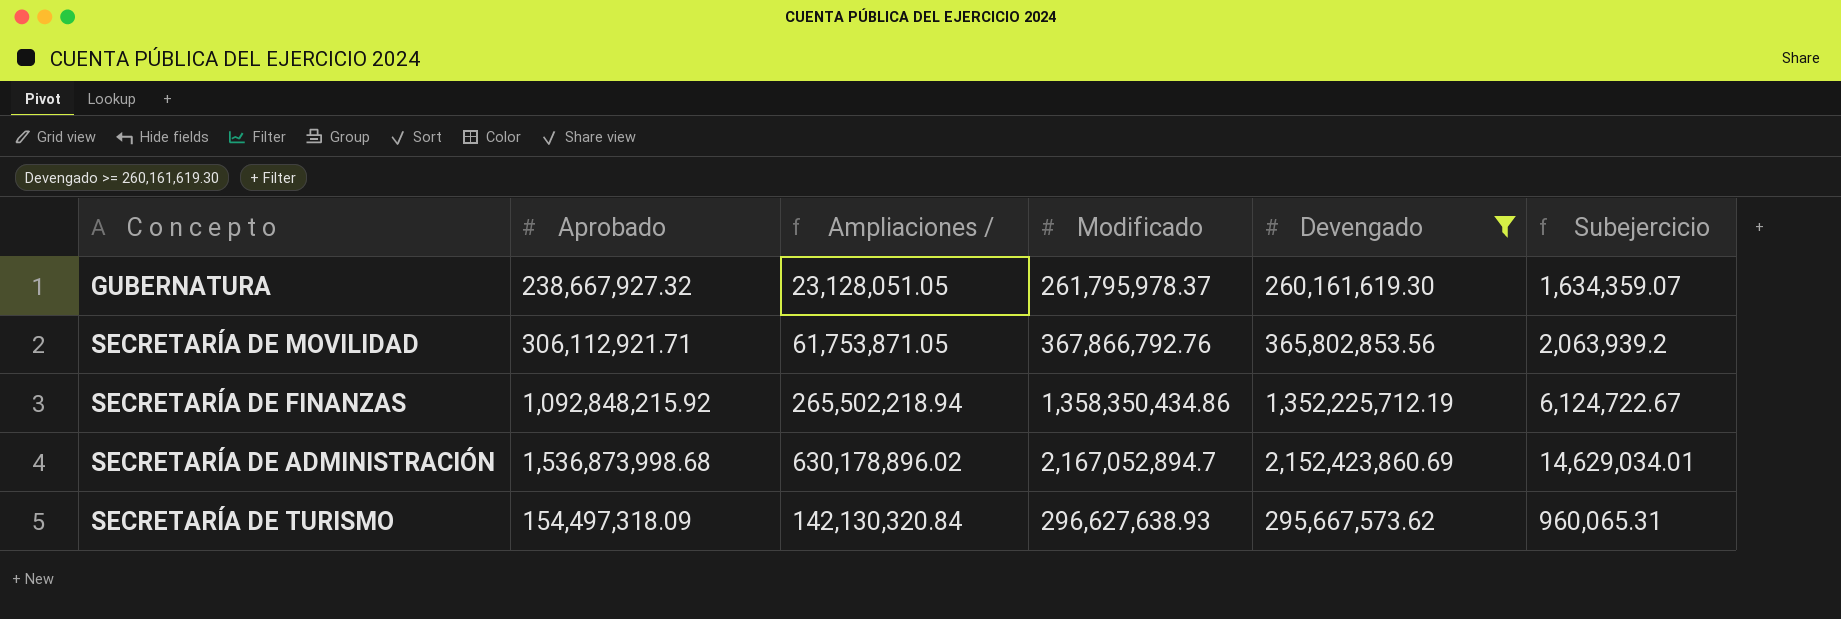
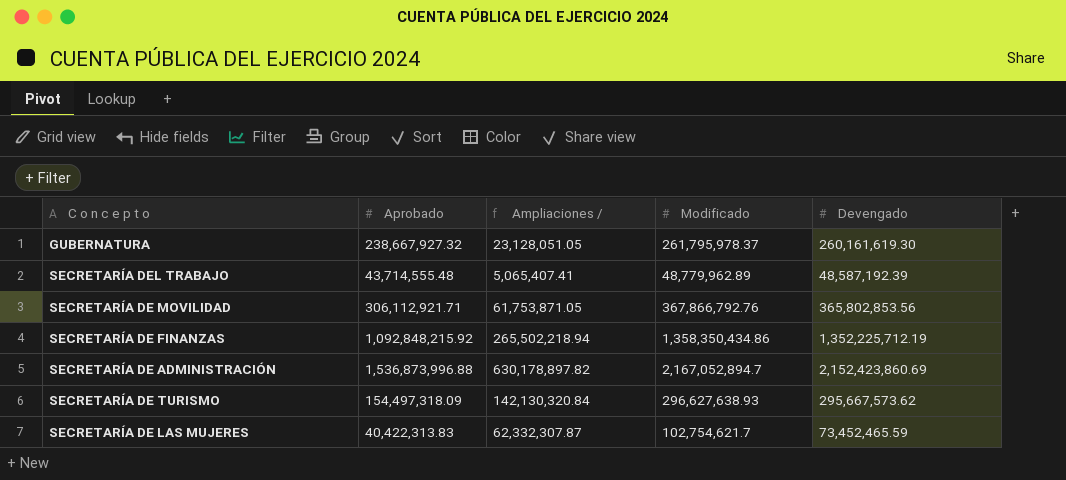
filter: Devengado >= 260,161,619.30 -> none
column Subejercicio | formula: [Modificado] - [Devengado] -> none
SECRETARÍA DE ADMINISTRACIÓN | Aprobado: 1,536,873,998.68 -> 1,536,873,996.88
SECRETARÍA DE ADMINISTRACIÓN | Ampliaciones /: 630,178,896.02 -> 630,178,897.82

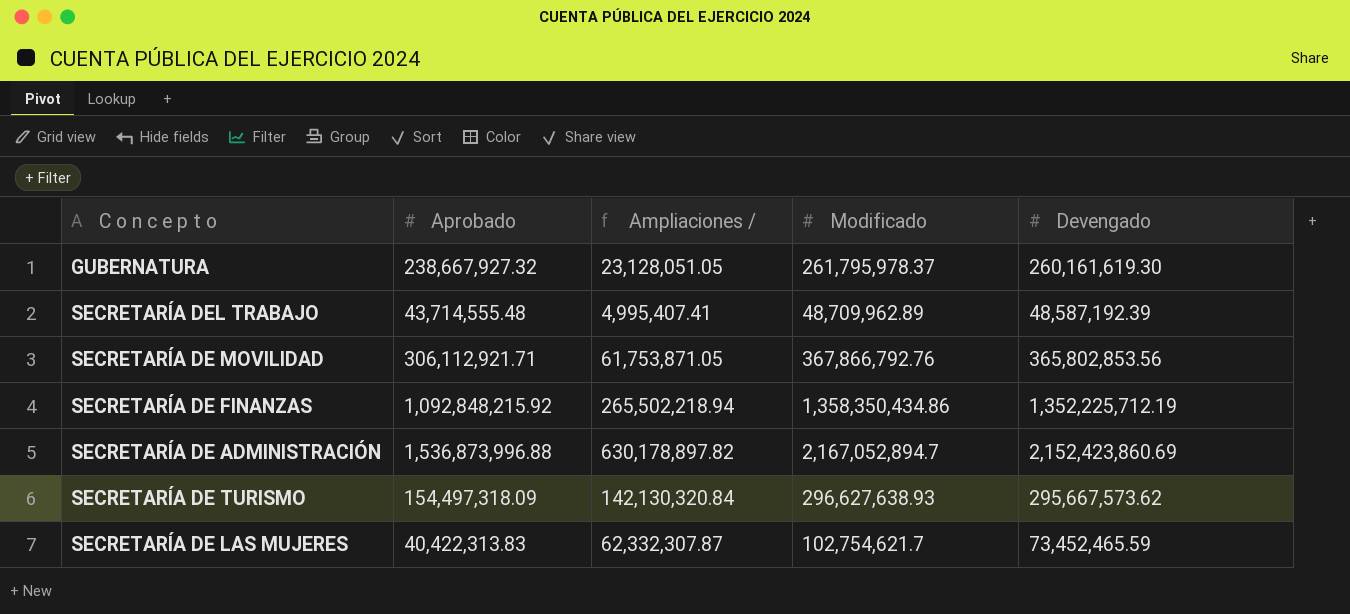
SECRETARÍA DEL TRABAJO | Ampliaciones /: 5,065,407.41 -> 4,995,407.41
SECRETARÍA DEL TRABAJO | Modificado: 48,779,962.89 -> 48,709,962.89

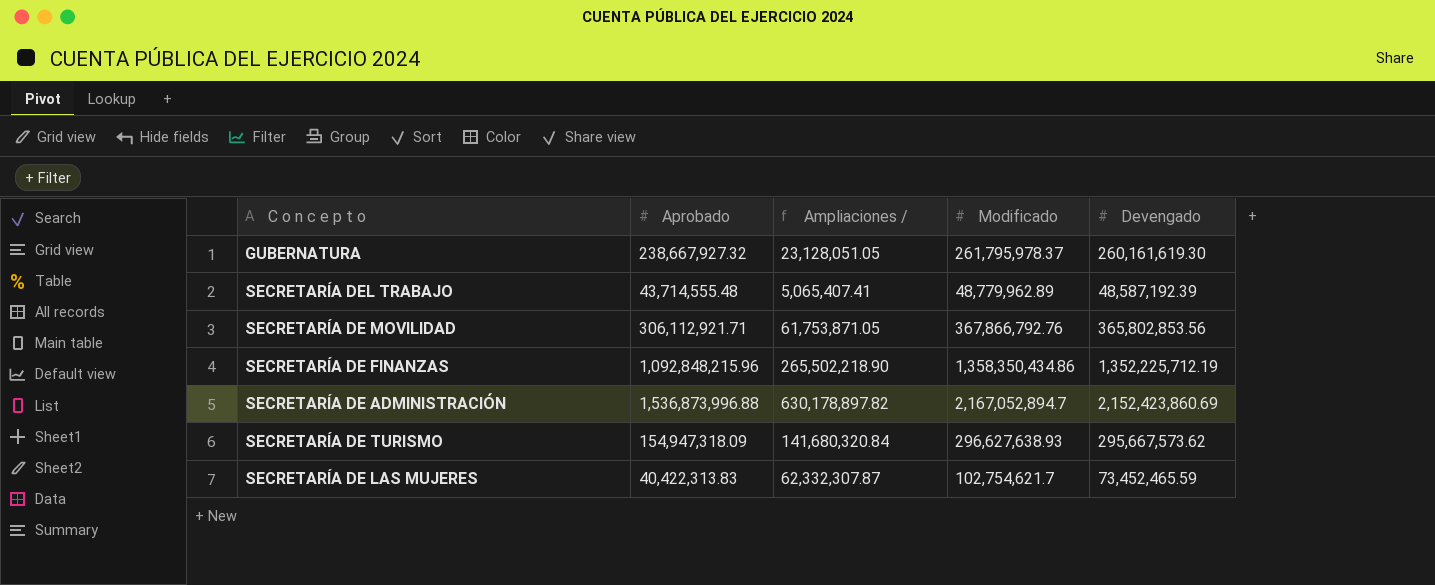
SECRETARÍA DEL TRABAJO | Ampliaciones /: 4,995,407.41 -> 5,065,407.41
SECRETARÍA DEL TRABAJO | Modificado: 48,709,962.89 -> 48,779,962.89
SECRETARÍA DE FINANZAS | Aprobado: 1,092,848,215.92 -> 1,092,848,215.96
SECRETARÍA DE FINANZAS | Ampliaciones /: 265,502,218.94 -> 265,502,218.90
SECRETARÍA DE TURISMO | Aprobado: 154,497,318.09 -> 154,947,318.09
SECRETARÍA DE TURISMO | Ampliaciones /: 142,130,320.84 -> 141,680,320.84

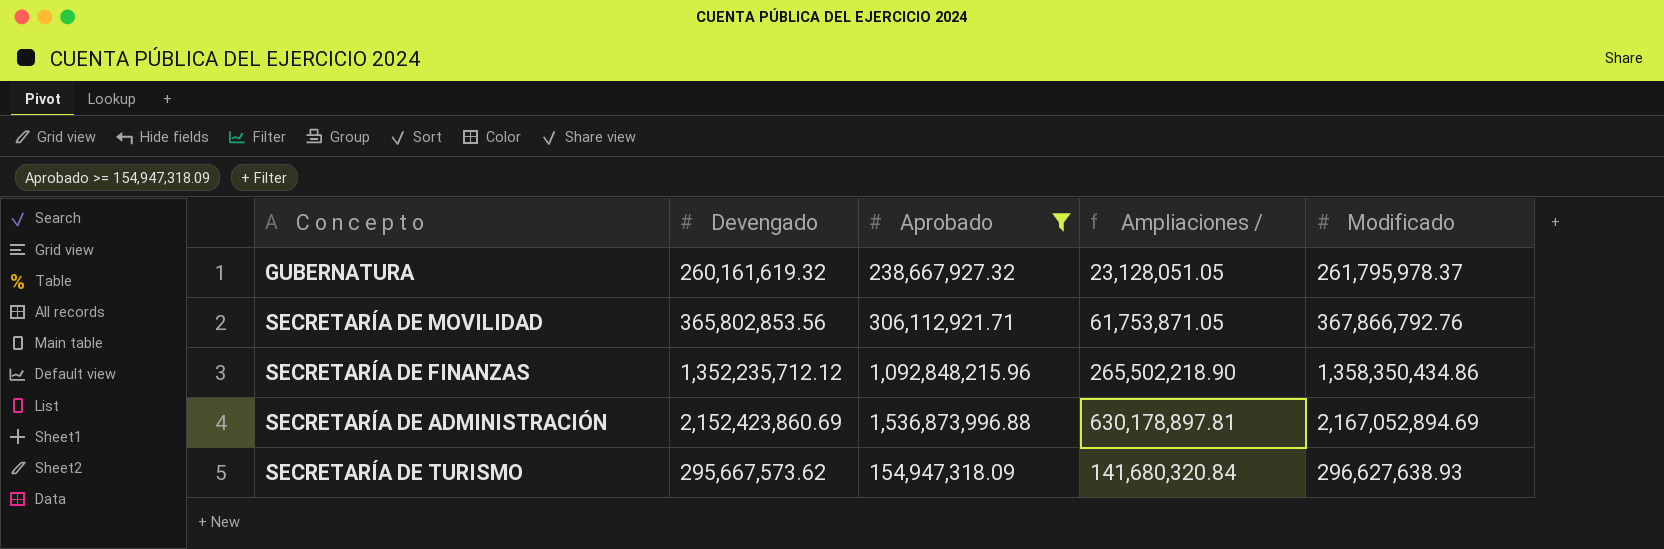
filter: none -> Aprobado >= 154,947,318.09
column Devengado | position: 5 -> 2
GUBERNATURA | Devengado: 260,161,619.30 -> 260,161,619.32
SECRETARÍA DE FINANZAS | Devengado: 1,352,225,712.19 -> 1,352,235,712.12
SECRETARÍA DE ADMINISTRACIÓN | Ampliaciones /: 630,178,897.82 -> 630,178,897.81
SECRETARÍA DE ADMINISTRACIÓN | Modificado: 2,167,052,894.7 -> 2,167,052,894.69

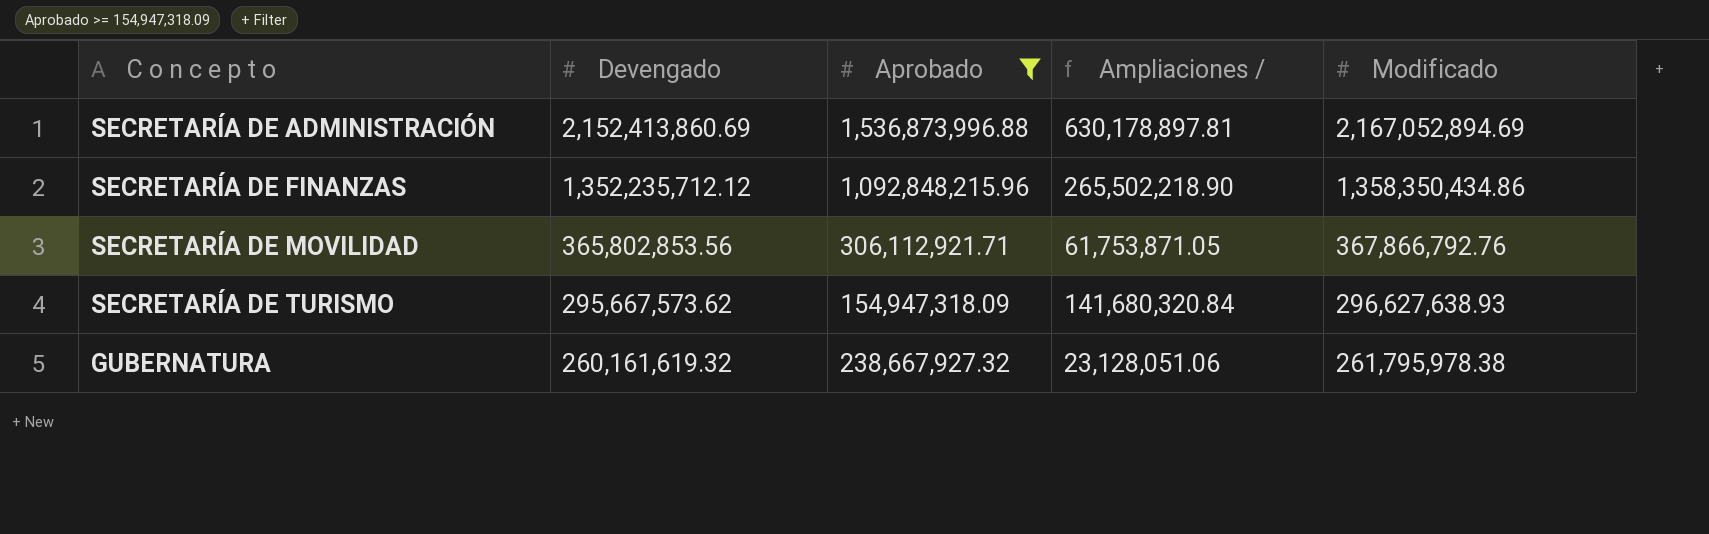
row order: none -> Devengado descending
SECRETARÍA DE ADMINISTRACIÓN | Devengado: 2,152,423,860.69 -> 2,152,413,860.69
GUBERNATURA | Ampliaciones /: 23,128,051.05 -> 23,128,051.06
GUBERNATURA | Modificado: 261,795,978.37 -> 261,795,978.38

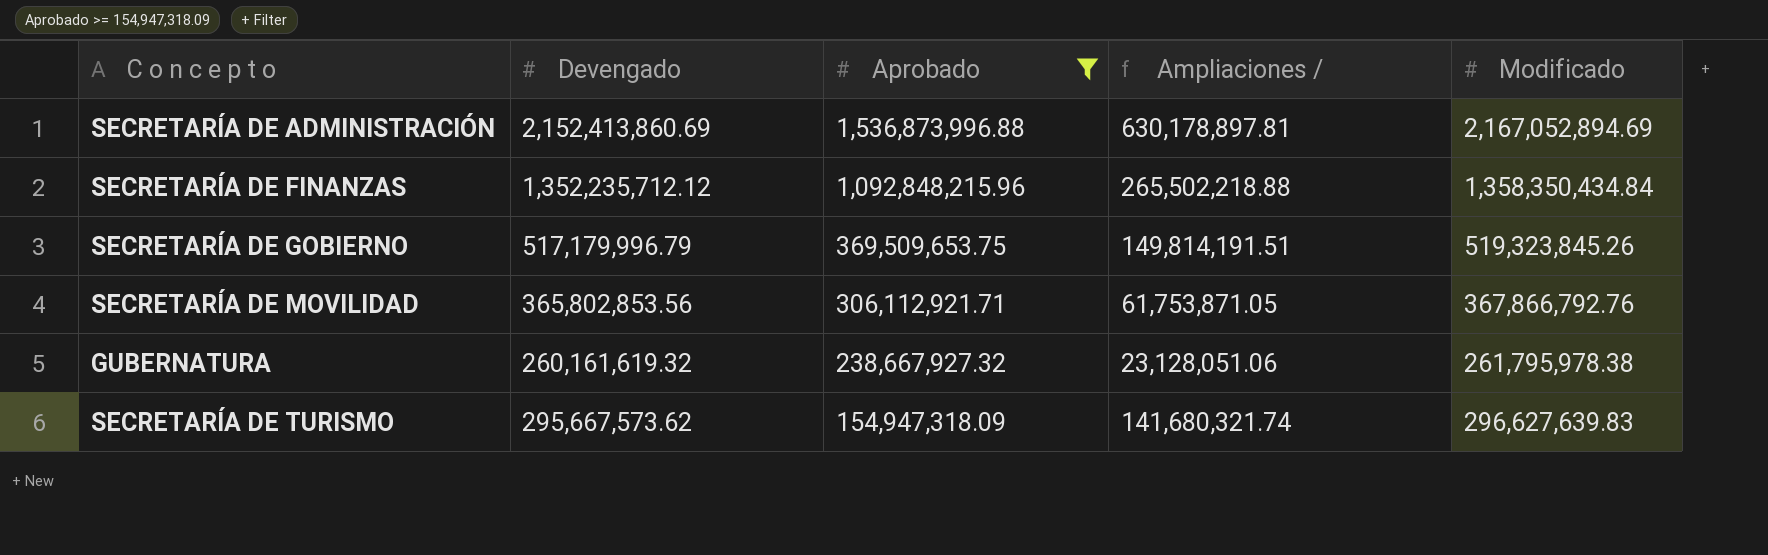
row order: Devengado descending -> Aprobado descending
SECRETARÍA DE FINANZAS | Ampliaciones /: 265,502,218.90 -> 265,502,218.88
SECRETARÍA DE FINANZAS | Modificado: 1,358,350,434.86 -> 1,358,350,434.84
row SECRETARÍA DE GOBIERNO: none -> 517,179,996.79 | 369,509,653.75 | 149,814,191.51 | 519,323,845.26
SECRETARÍA DE TURISMO | Ampliaciones /: 141,680,320.84 -> 141,680,321.74
SECRETARÍA DE TURISMO | Modificado: 296,627,638.93 -> 296,627,639.83

